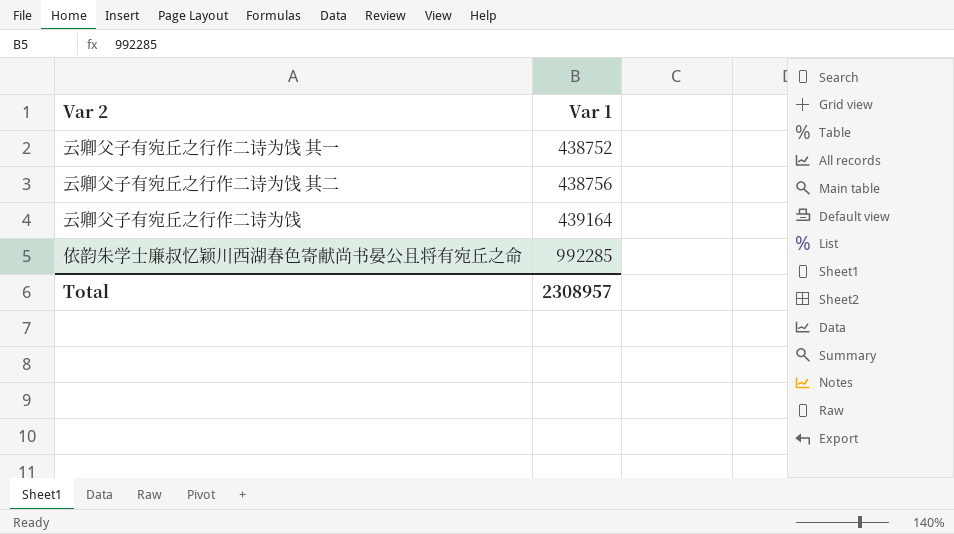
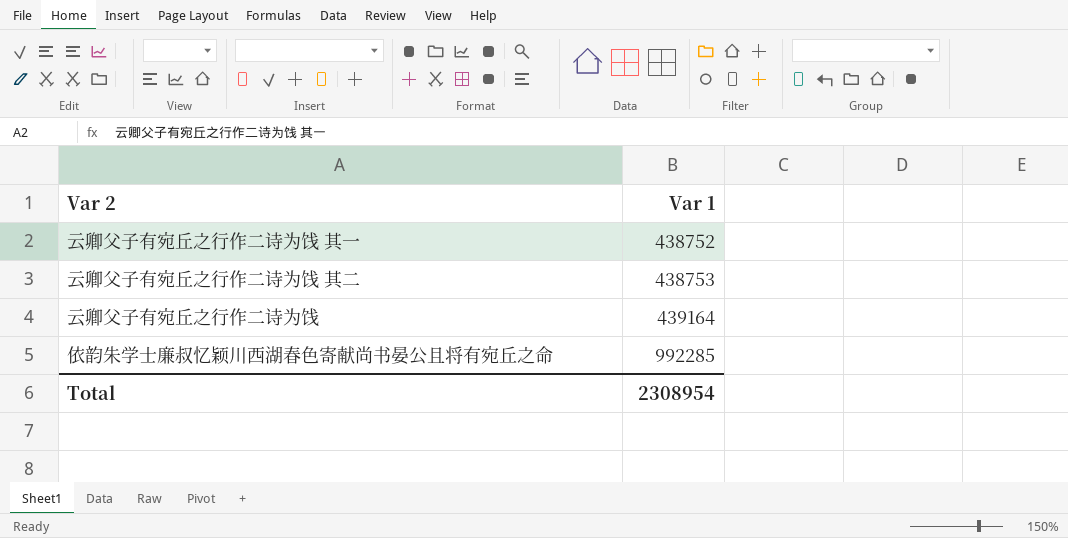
云卿父子有宛丘之行作二诗为饯 其二 | Var 1: 438756 -> 438753
Total | Var 1: 2308957 -> 2308954

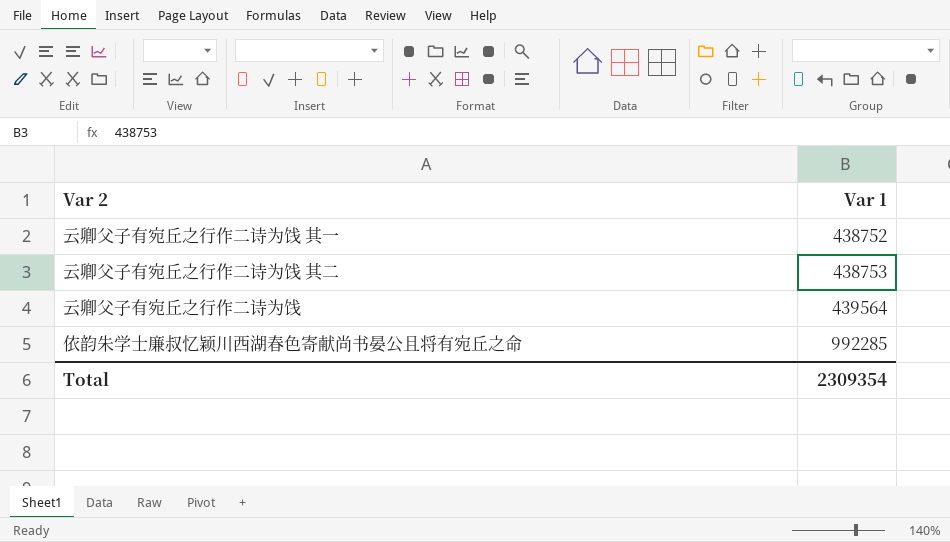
云卿父子有宛丘之行作二诗为饯 | Var 1: 439164 -> 439564
Total | Var 1: 2308954 -> 2309354

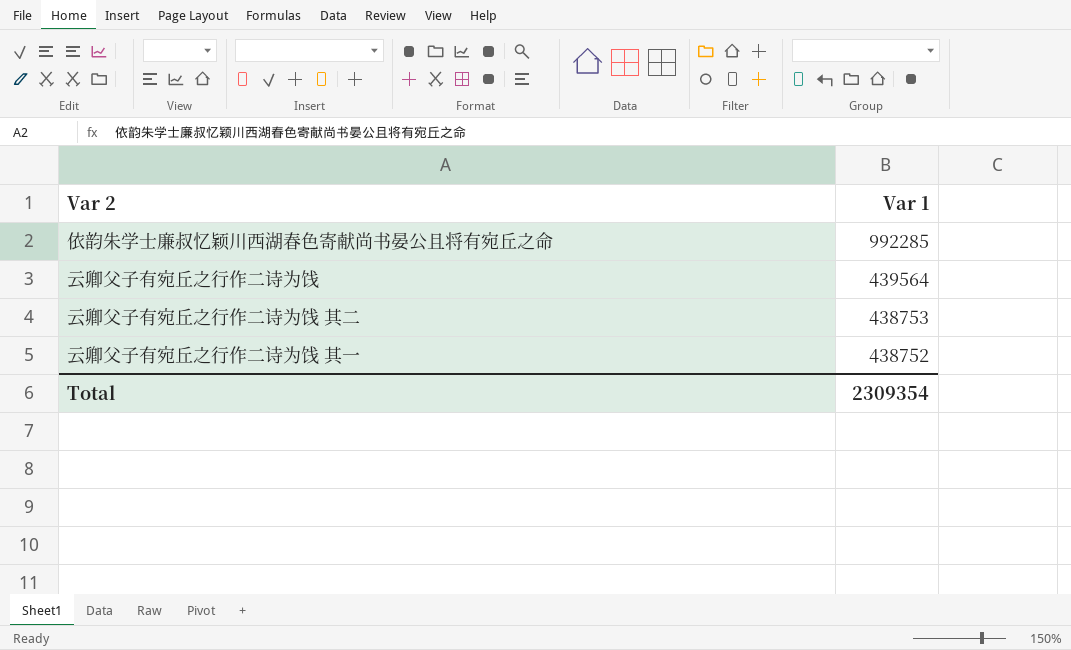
row order: Var 1 ascending -> Var 1 descending

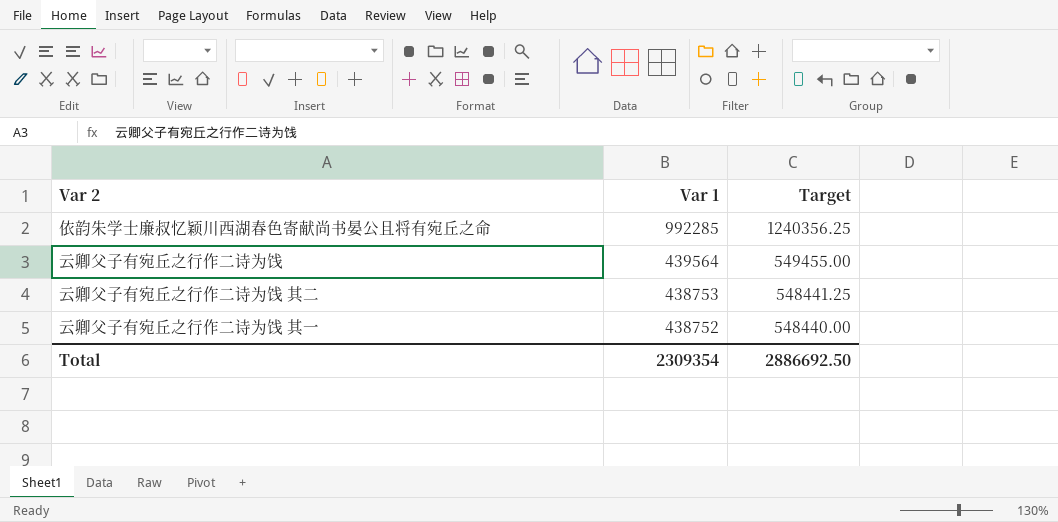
column Target | formula: none -> [Var 1] * 1.25

